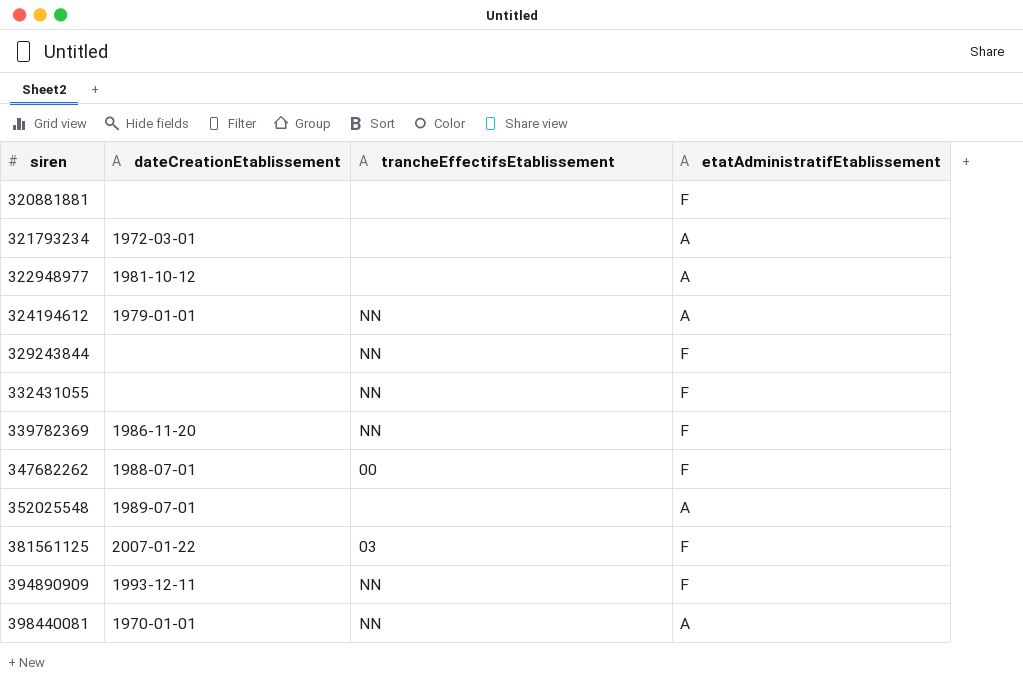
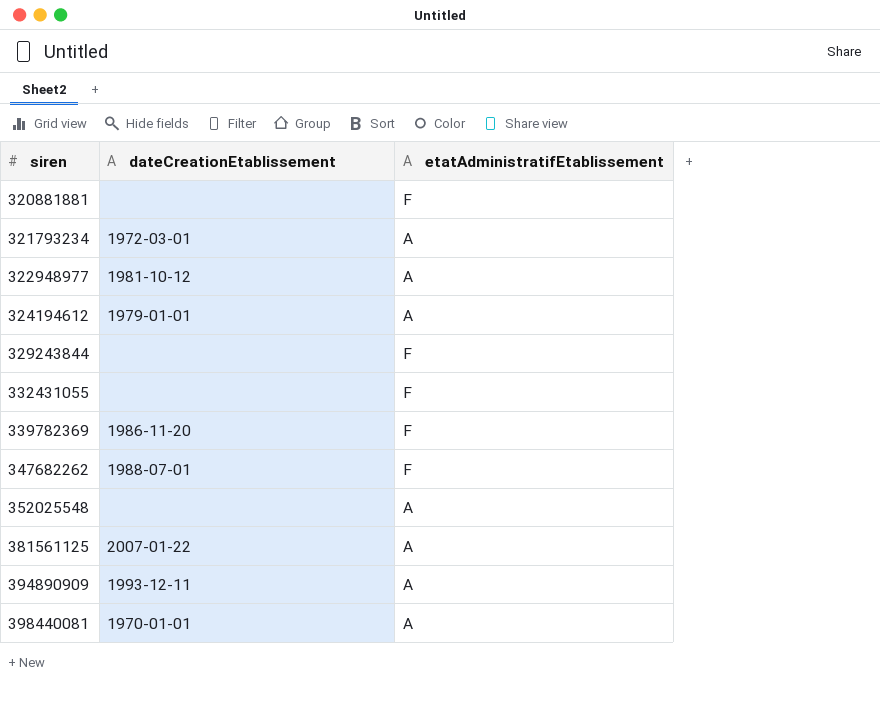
column trancheEffectifsEtablissement | position: 3 -> none
352025548 | dateCreationEtablissement: 1989-07-01 -> none
381561125 | etatAdministratifEtablissement: F -> A
394890909 | etatAdministratifEtablissement: F -> A

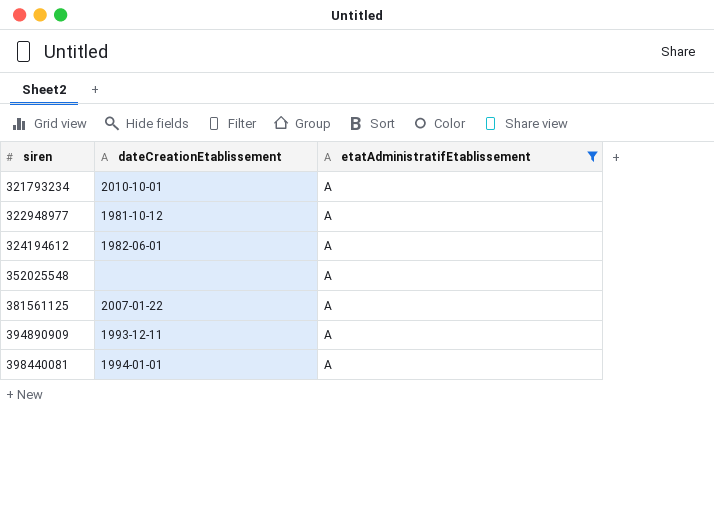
filter: none -> etatAdministratifEtablissement = A
321793234 | dateCreationEtablissement: 1972-03-01 -> 2010-10-01
324194612 | dateCreationEtablissement: 1979-01-01 -> 1982-06-01
398440081 | dateCreationEtablissement: 1970-01-01 -> 1994-01-01

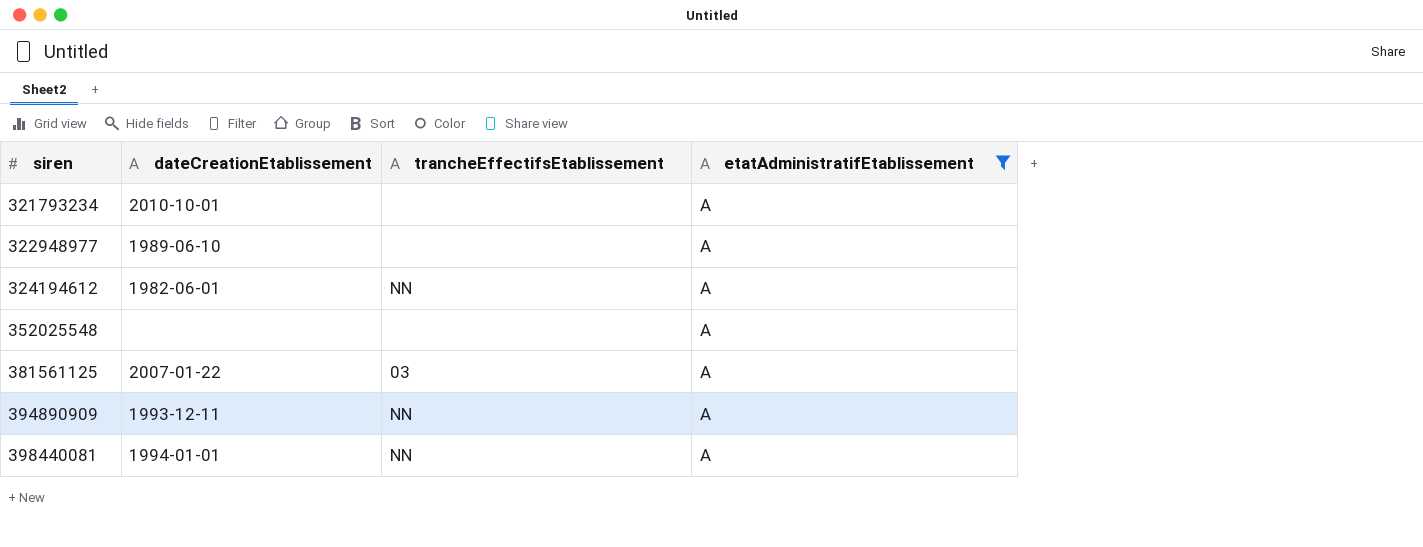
column trancheEffectifsEtablissement | position: none -> 3
322948977 | dateCreationEtablissement: 1981-10-12 -> 1989-06-10

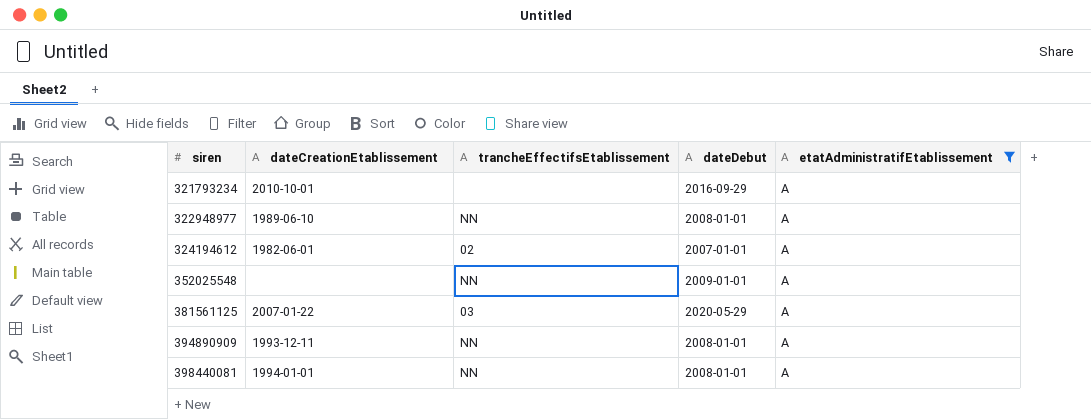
column dateDebut | position: none -> 4
322948977 | trancheEffectifsEtablissement: none -> NN
324194612 | trancheEffectifsEtablissement: NN -> 02
352025548 | trancheEffectifsEtablissement: none -> NN

